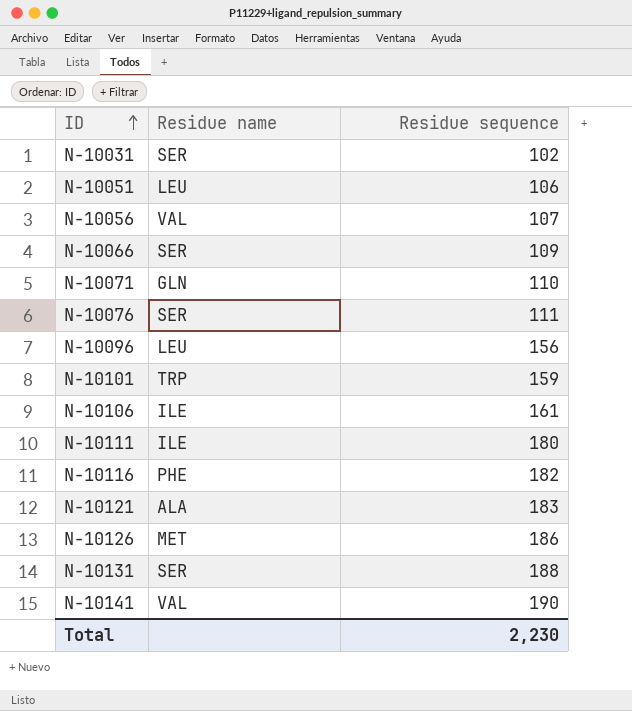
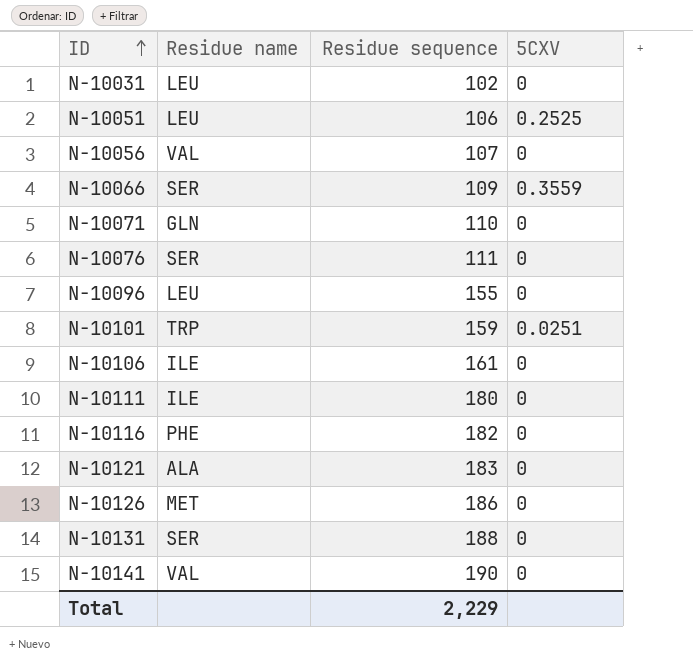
column 5CXV | position: none -> 4
N-10031 | Residue name: SER -> LEU
N-10096 | Residue sequence: 156 -> 155
Total | Residue sequence: 2,230 -> 2,229

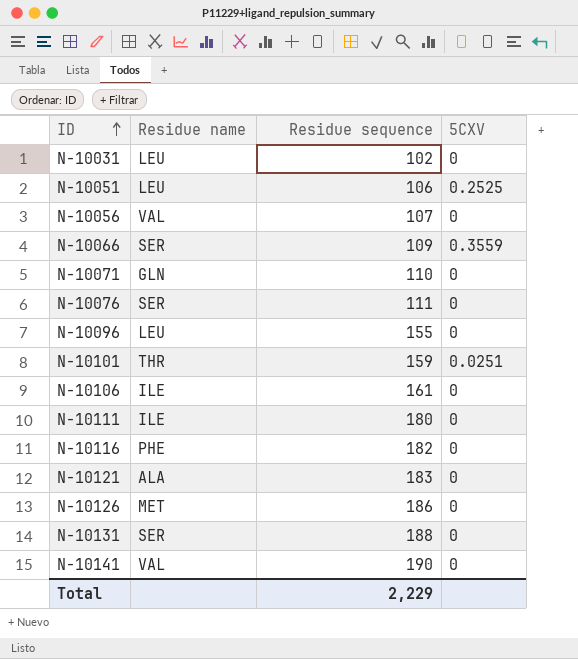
N-10101 | Residue name: TRP -> THR

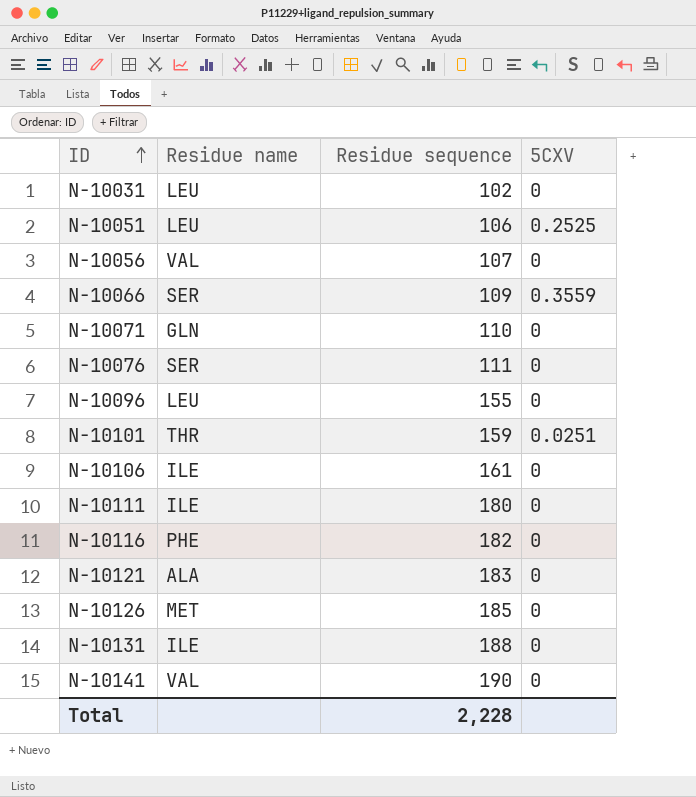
N-10126 | Residue sequence: 186 -> 185
N-10131 | Residue name: SER -> ILE
Total | Residue sequence: 2,229 -> 2,228

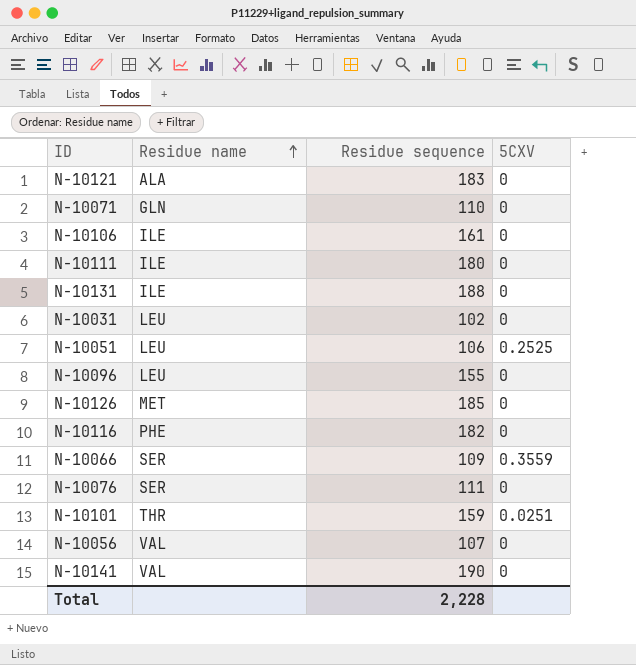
row order: ID ascending -> Residue name ascending

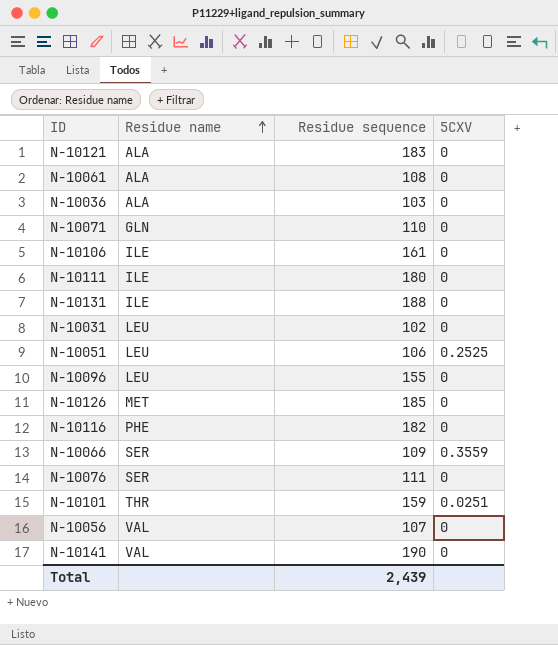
row N-10061: none -> ALA | 108 | 0
row N-10036: none -> ALA | 103 | 0
Total | Residue sequence: 2,228 -> 2,439

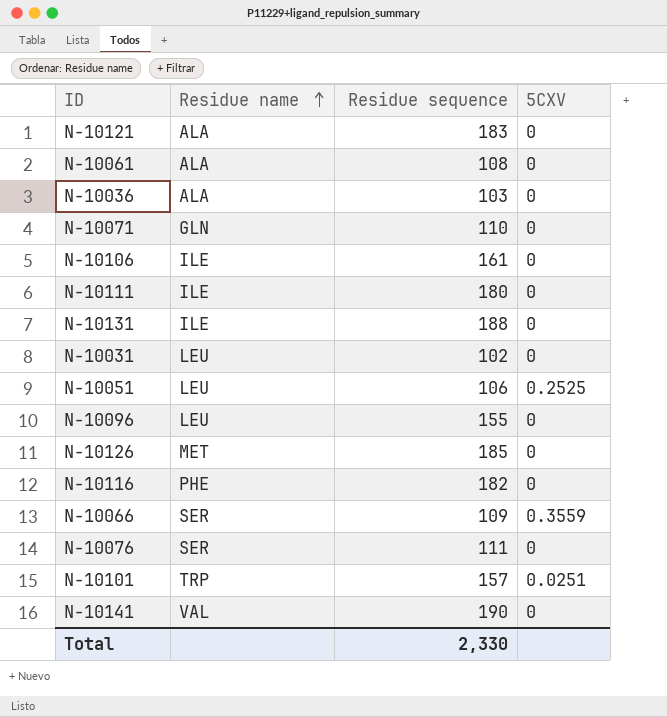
row N-10056: VAL | 107 | 0 -> none
N-10101 | Residue name: THR -> TRP
N-10101 | Residue sequence: 159 -> 157
Total | Residue sequence: 2,439 -> 2,330

